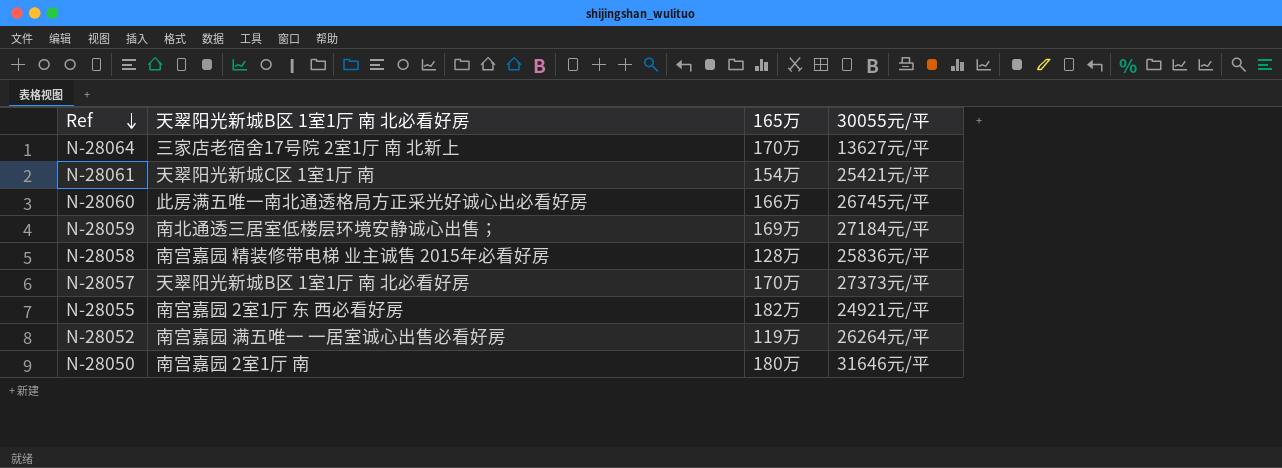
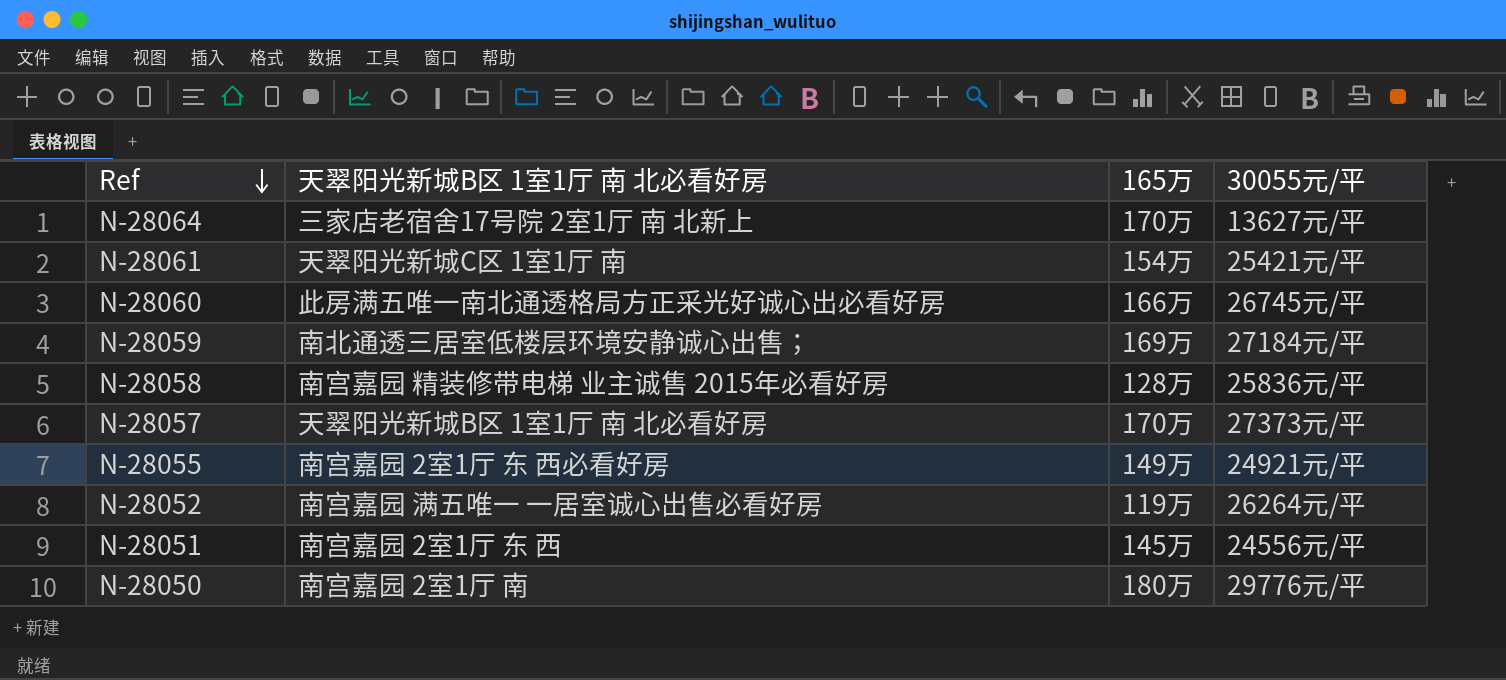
N-28055 | 165万: 182万 -> 149万
row N-28051: none -> 南宫嘉园 2室1厅 东 西 | 145万 | 24556元/平
N-28050 | 30055元/平: 31646元/平 -> 29776元/平

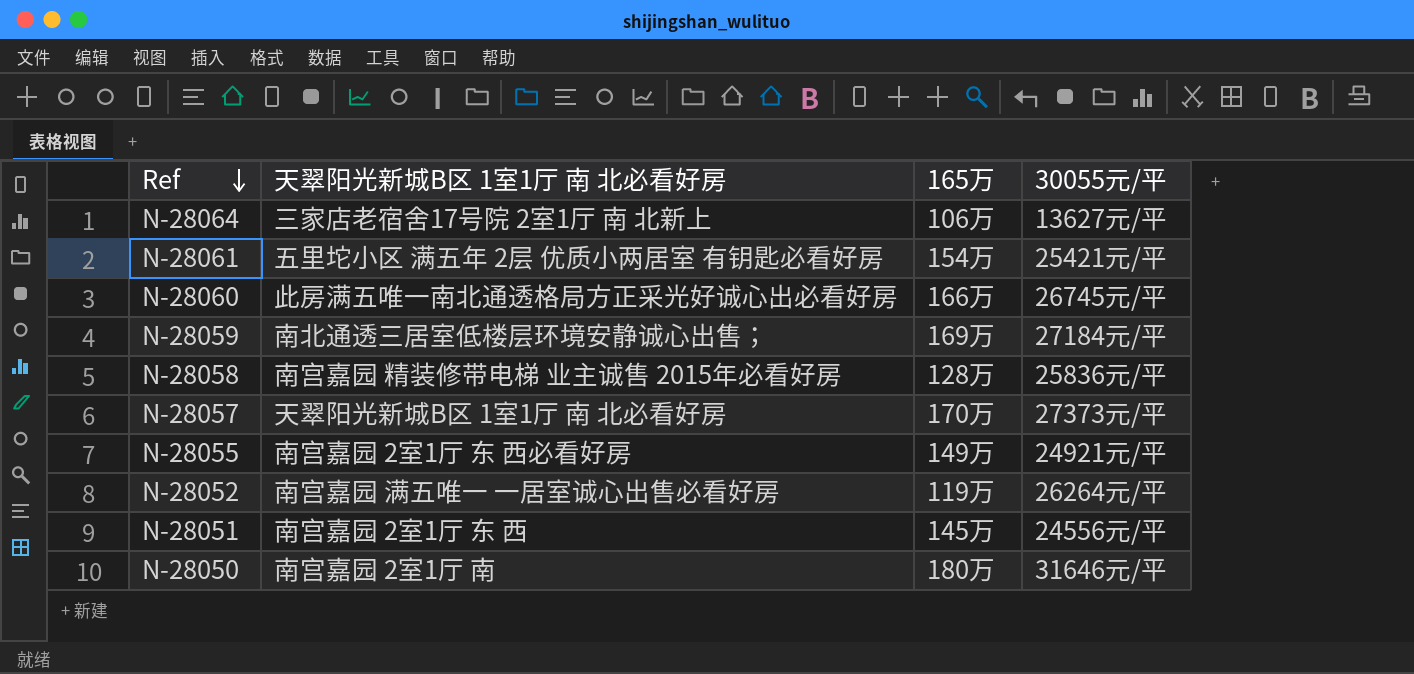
N-28064 | 165万: 170万 -> 106万
N-28061 | 天翠阳光新城B区 1室1厅 南 北必看好房: 天翠阳光新城C区 1室1厅 南 -> 五里坨小区 满五年 2层 优质小两居室 有钥匙必看好房
N-28050 | 30055元/平: 29776元/平 -> 31646元/平

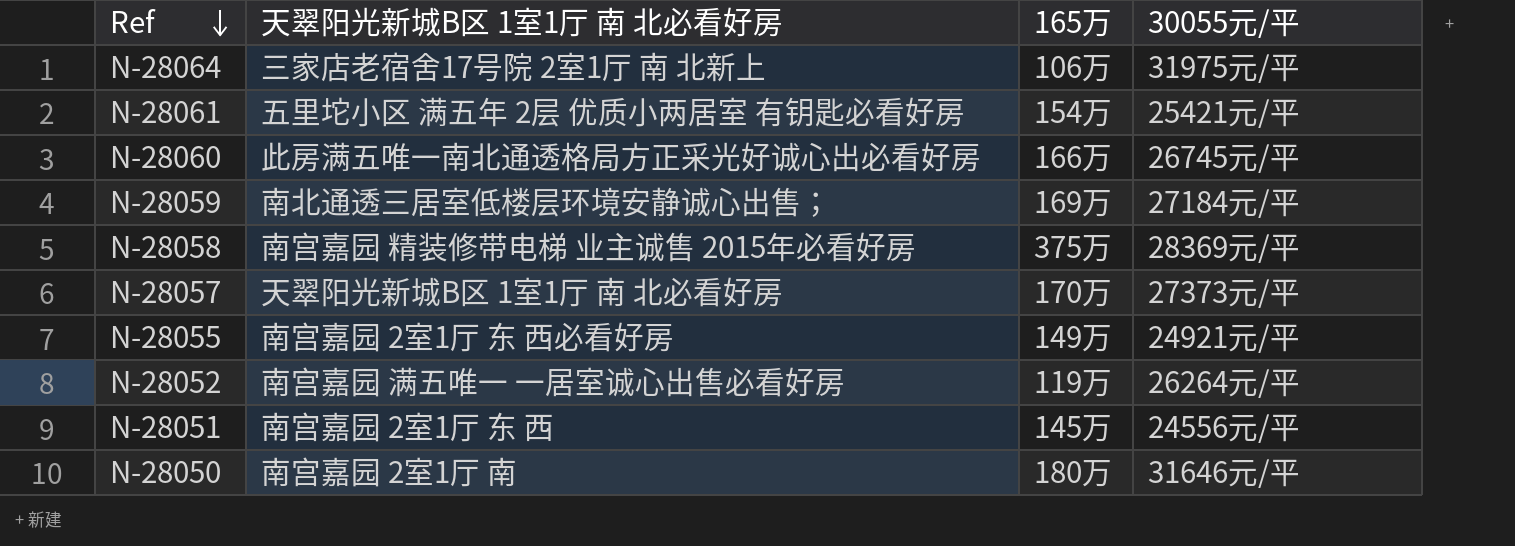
N-28064 | 30055元/平: 13627元/平 -> 31975元/平
N-28058 | 165万: 128万 -> 375万
N-28058 | 30055元/平: 25836元/平 -> 28369元/平

